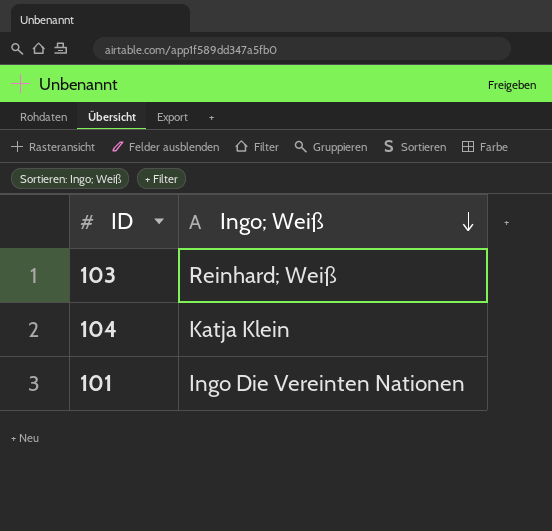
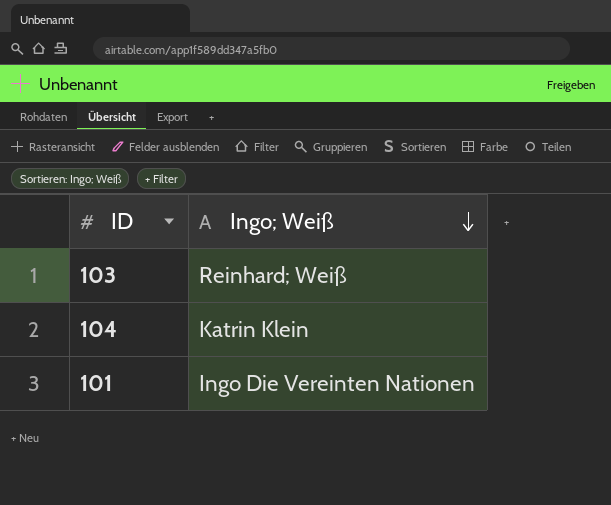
104 | Ingo; Weiß: Katja Klein -> Katrin Klein

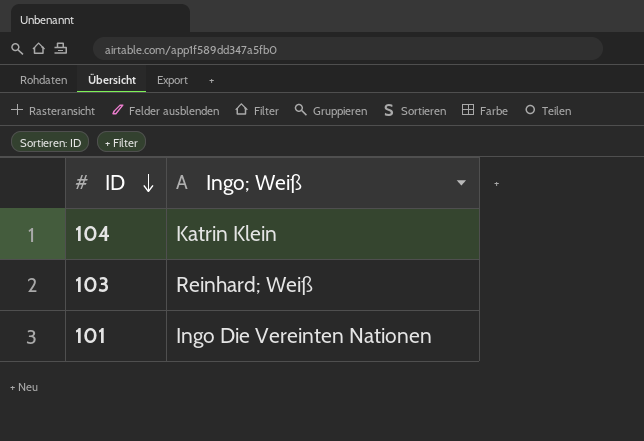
row order: Ingo; Weiß descending -> ID descending

